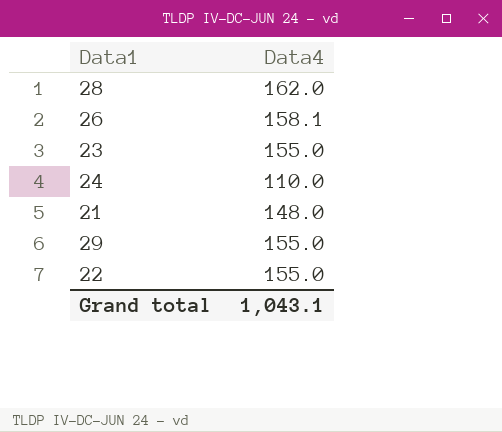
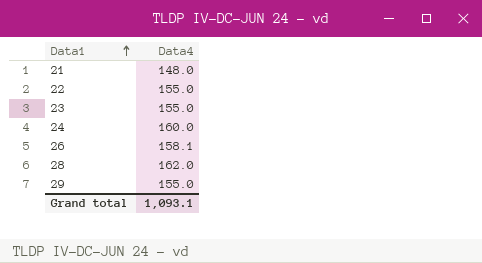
row order: none -> Data1 ascending
24 | Data4: 110.0 -> 160.0
Grand total | Data4: 1,043.1 -> 1,093.1

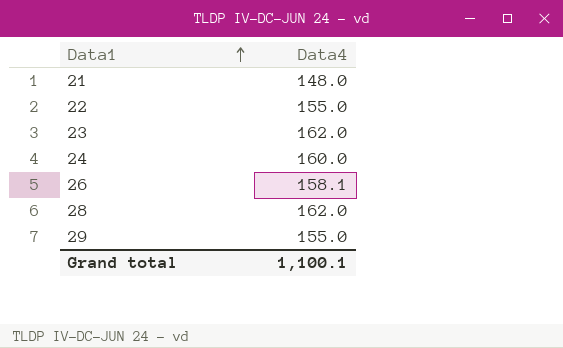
23 | Data4: 155.0 -> 162.0
Grand total | Data4: 1,093.1 -> 1,100.1

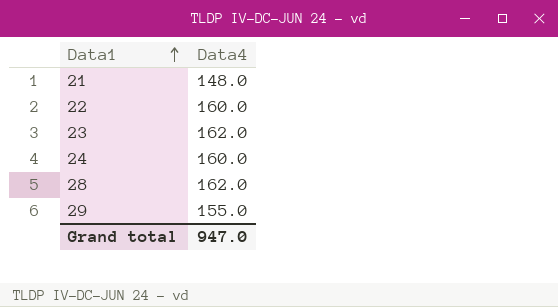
row 26: 158.1 -> none
22 | Data4: 155.0 -> 160.0
Grand total | Data4: 1,100.1 -> 947.0

